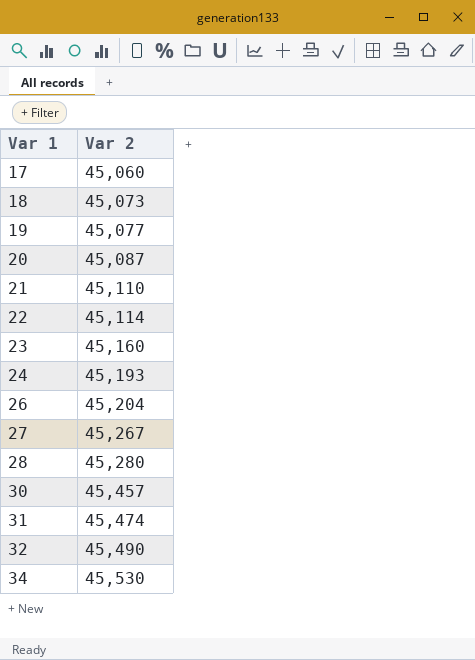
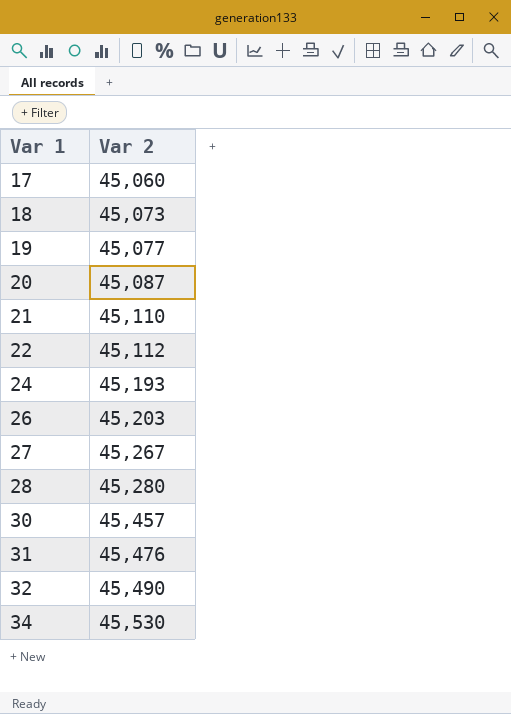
row 23: 45,160 -> none
22 | Var 2: 45,114 -> 45,112
26 | Var 2: 45,204 -> 45,203
31 | Var 2: 45,474 -> 45,476

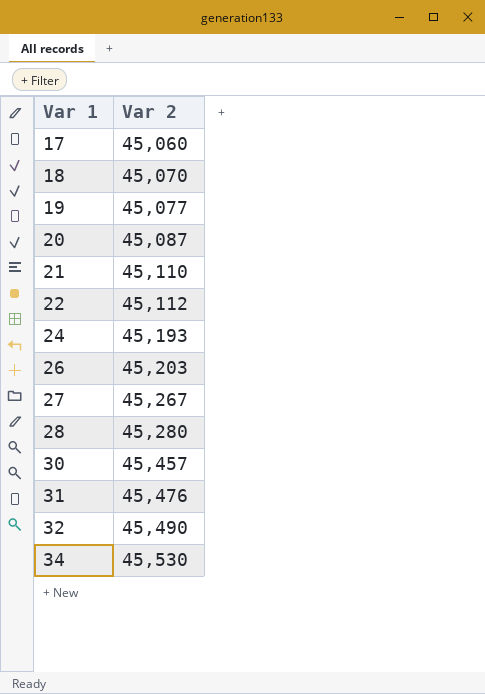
18 | Var 2: 45,073 -> 45,070

